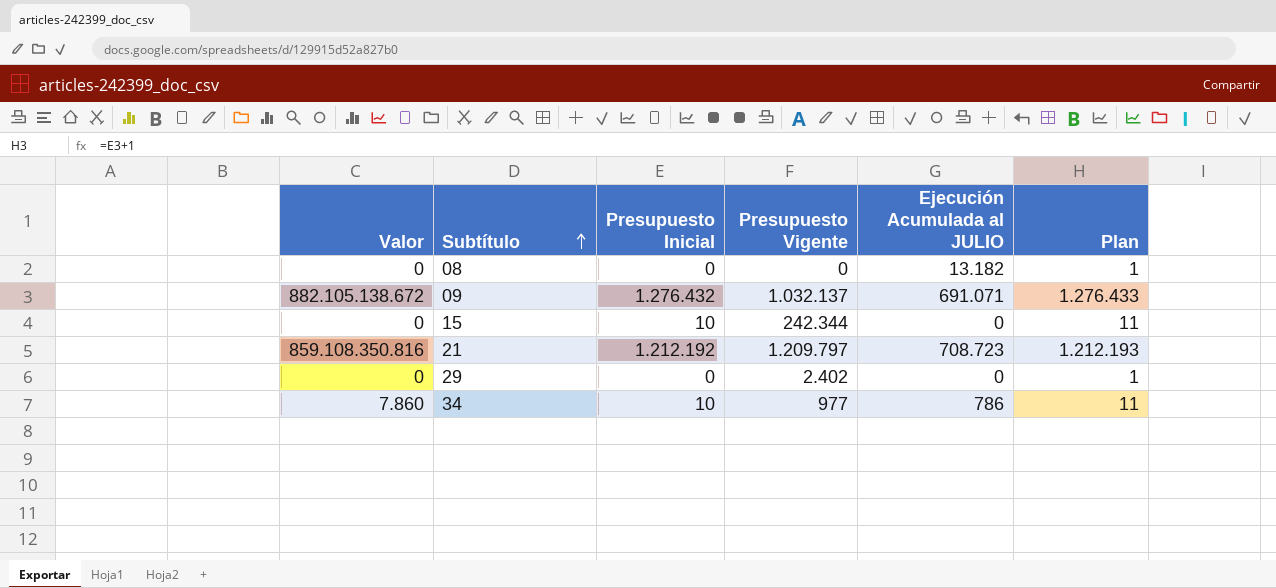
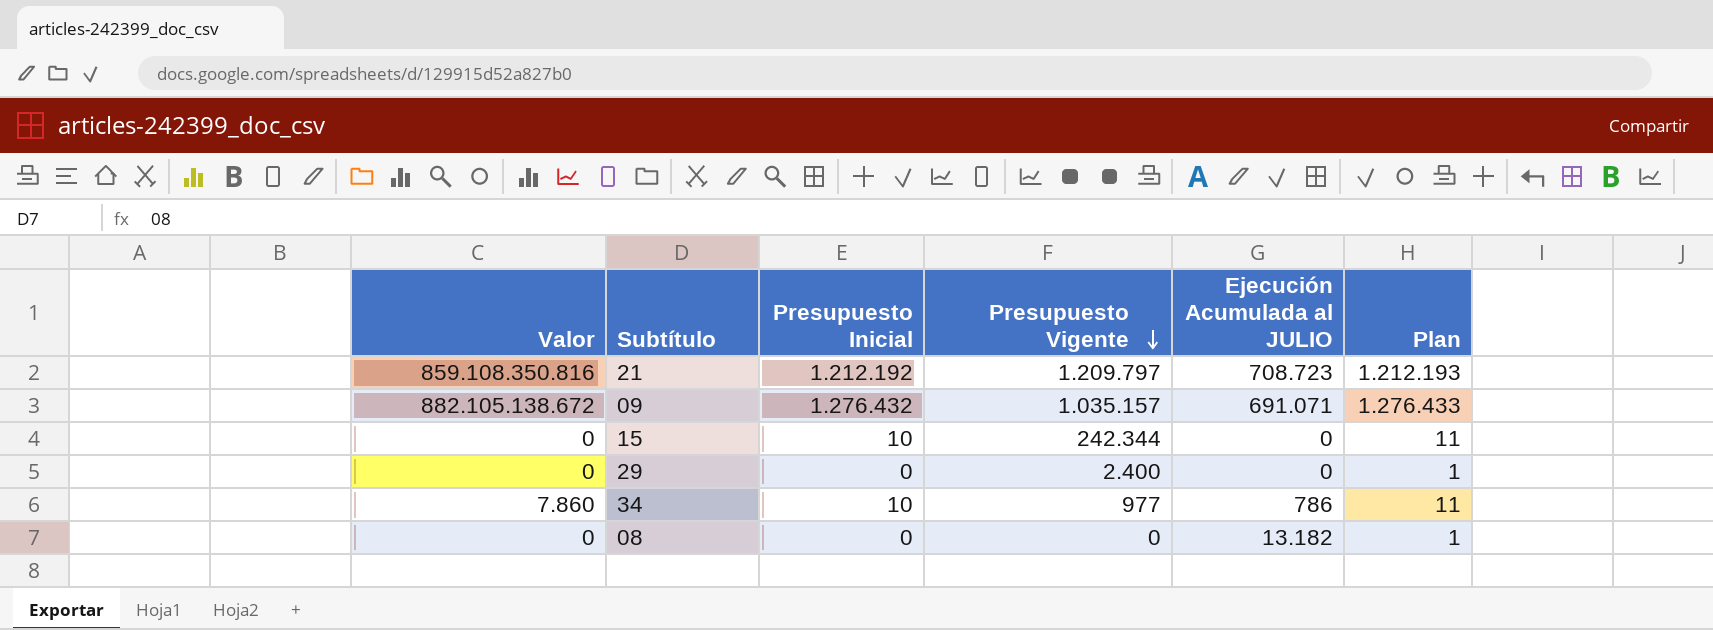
row order: Subtítulo ascending -> Presupuesto Vigente descending
09 | Presupuesto Vigente: 1.032.137 -> 1.035.157
29 | Presupuesto Vigente: 2.402 -> 2.400

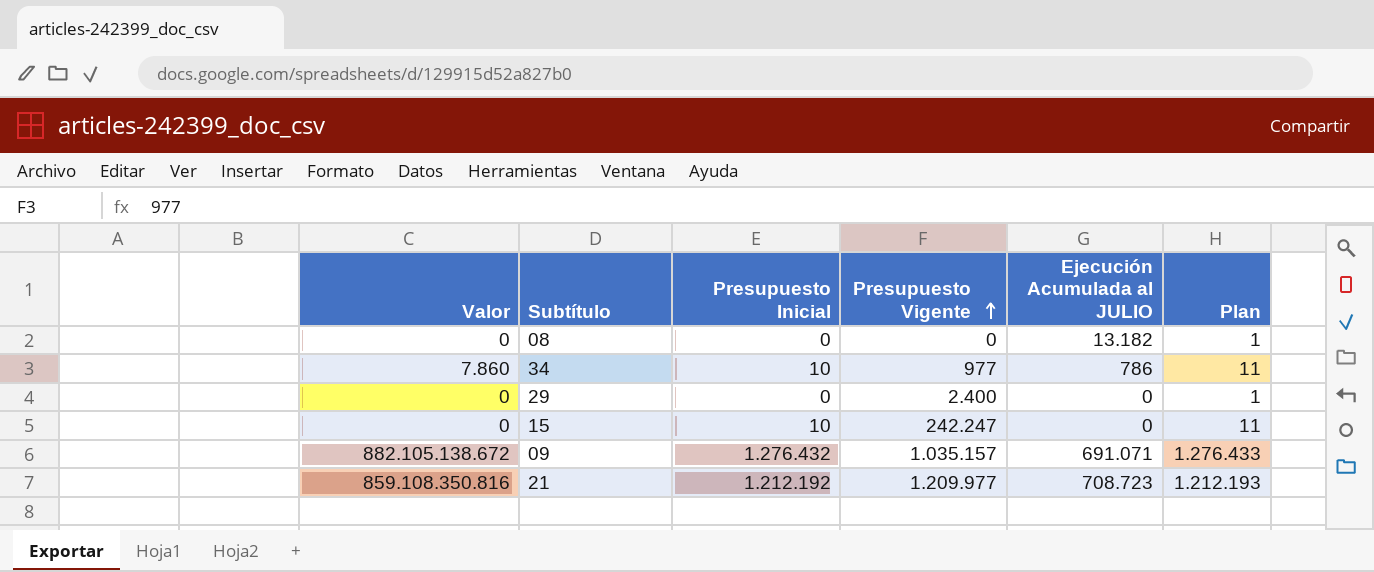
row order: Presupuesto Vigente descending -> Presupuesto Vigente ascending
15 | Presupuesto Vigente: 242.344 -> 242.247
21 | Presupuesto Vigente: 1.209.797 -> 1.209.977

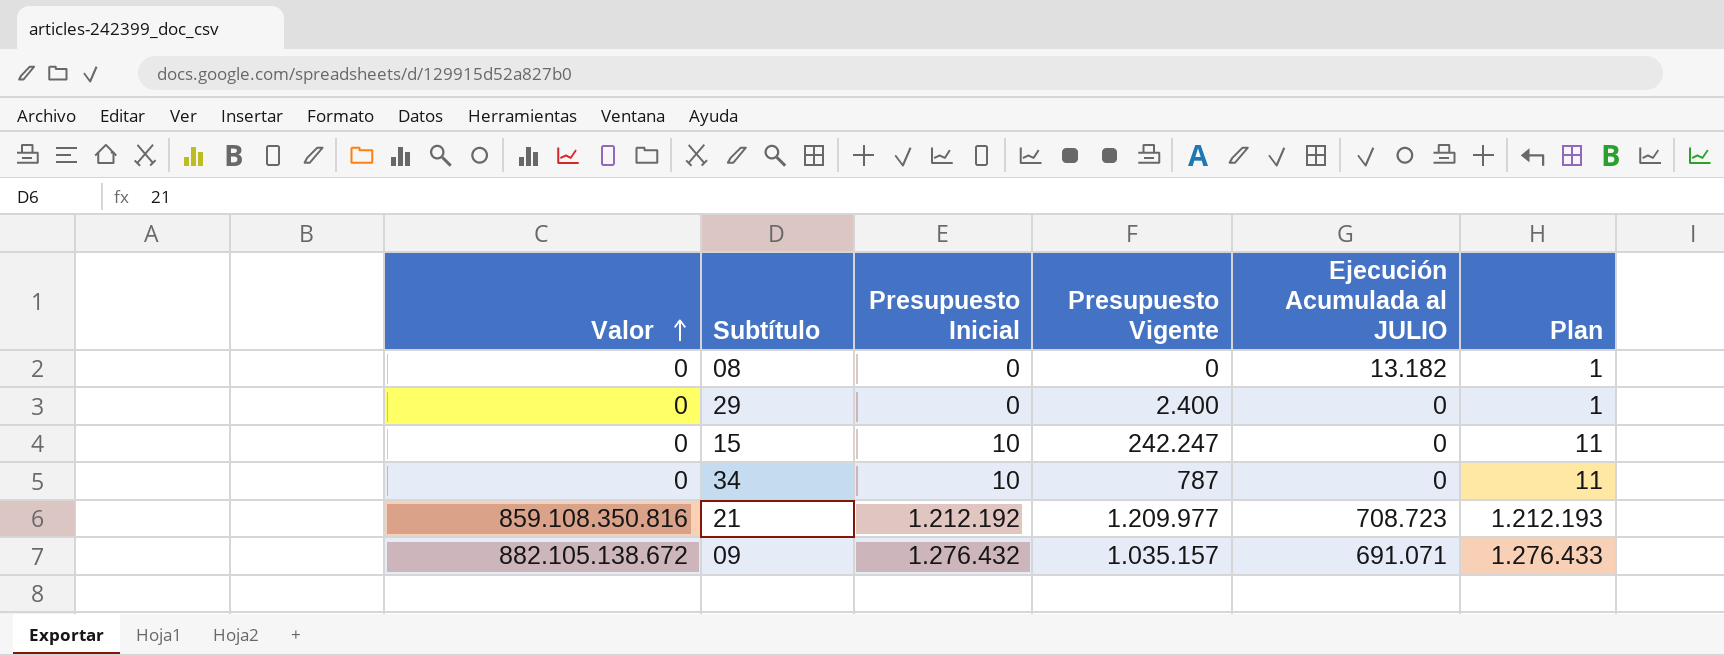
row order: Presupuesto Vigente ascending -> Valor ascending
34 | Valor: 7.860 -> 0
34 | Presupuesto Vigente: 977 -> 787
34 | Ejecución Acumulada al JULIO: 786 -> 0

